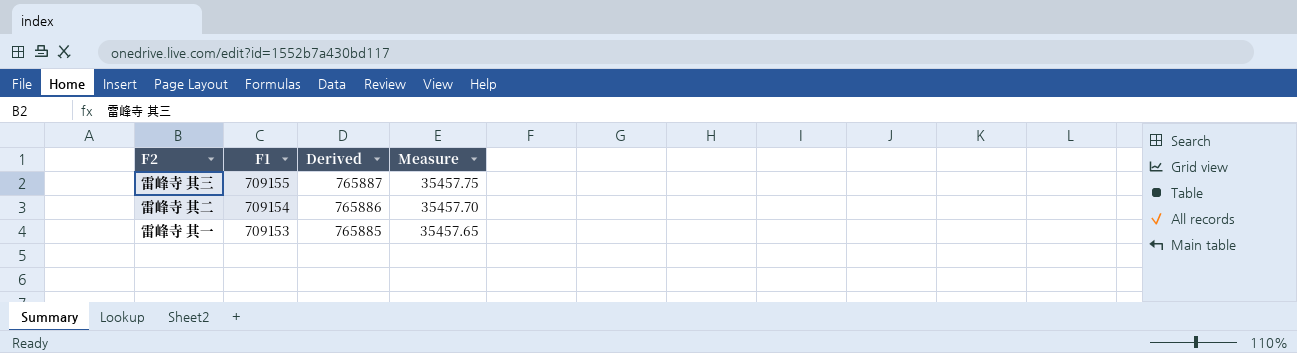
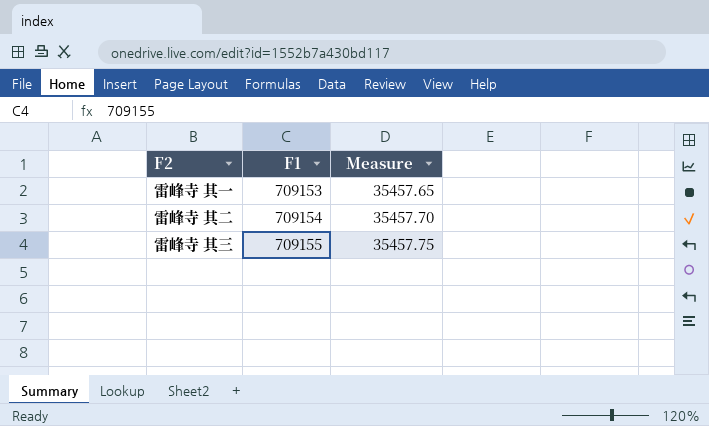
row order: F1 descending -> F1 ascending
column Derived | formula: [F1] * 1.08 -> none

